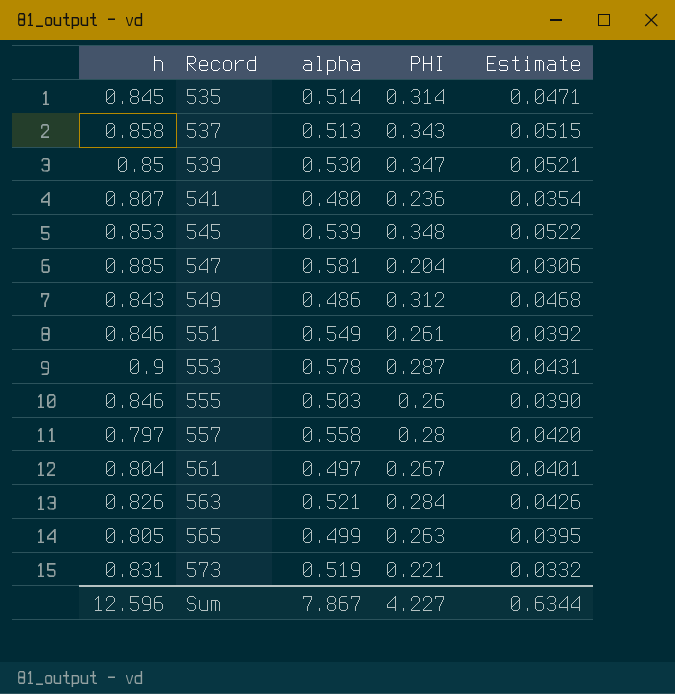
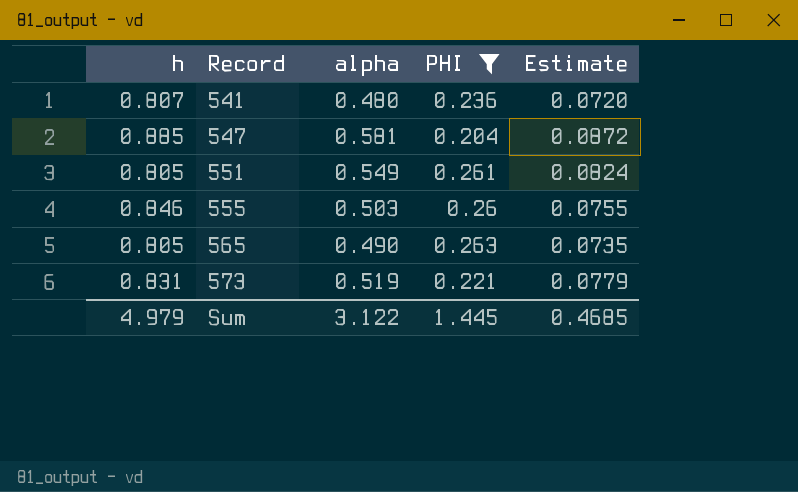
filter: none -> PHI <= 0.263
column Estimate | formula: [PHI] * 0.15 -> [alpha] * 0.15
551 | h: 0.846 -> 0.805
565 | alpha: 0.499 -> 0.490
Sum | h: 12.596 -> 4.979
Sum | alpha: 7.867 -> 3.122
Sum | PHI: 4.227 -> 1.445
Sum | Estimate: 0.6344 -> 0.4685

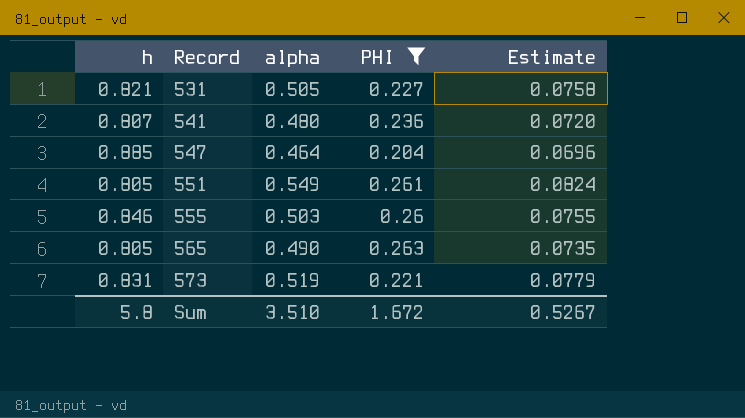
row 531: none -> 0.821 | 0.505 | 0.227 | 0.0758
547 | alpha: 0.581 -> 0.464
547 | Estimate: 0.0872 -> 0.0696
Sum | h: 4.979 -> 5.8
Sum | alpha: 3.122 -> 3.510
Sum | PHI: 1.445 -> 1.672
Sum | Estimate: 0.4685 -> 0.5267

